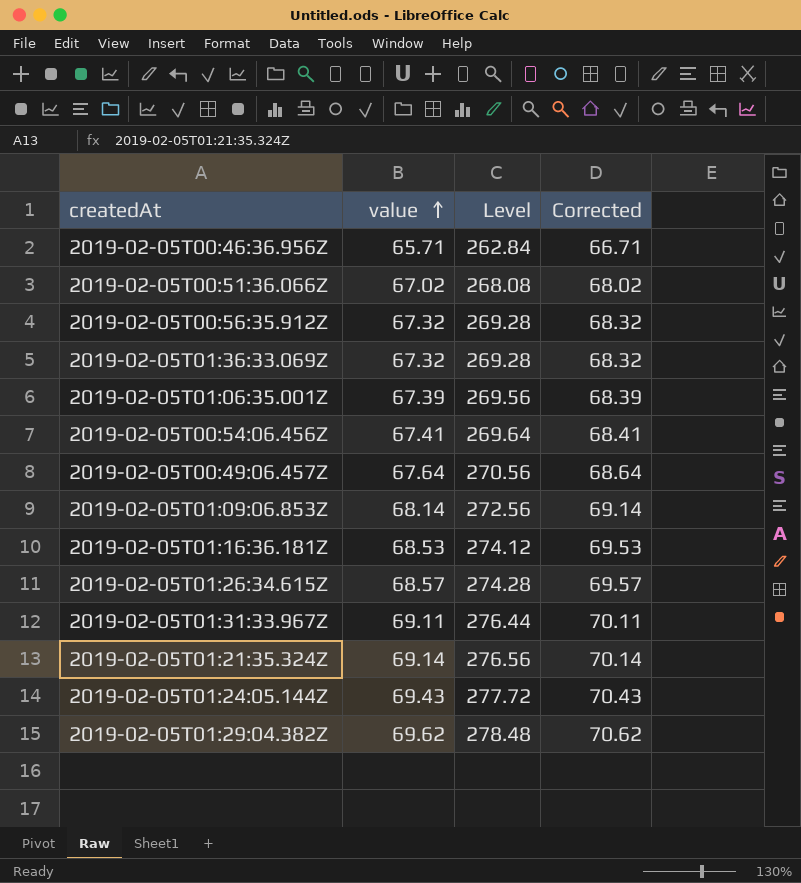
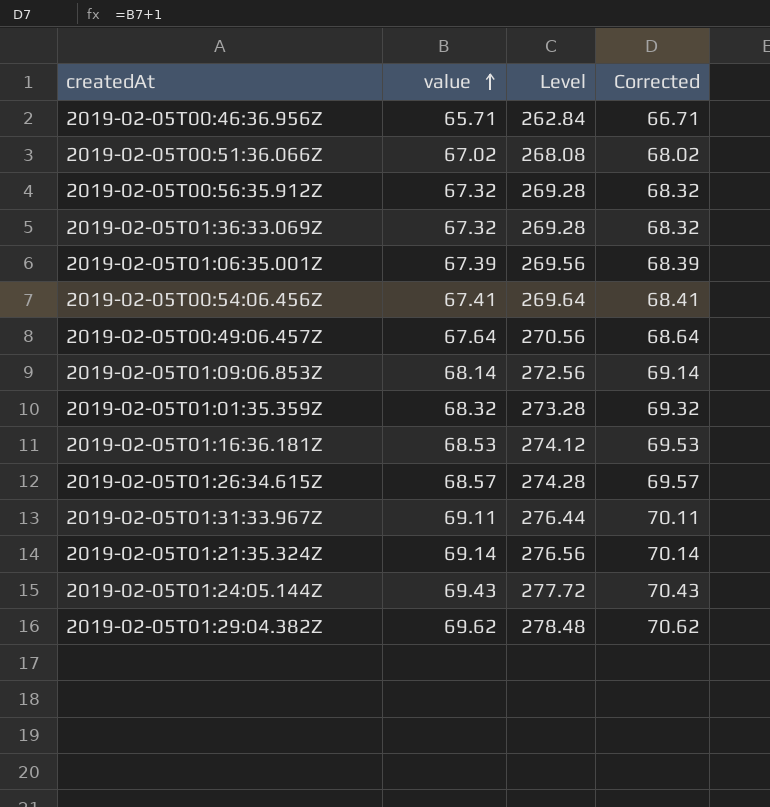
row 2019-02-05T01:01:35.359Z: none -> 68.32 | 273.28 | 69.32

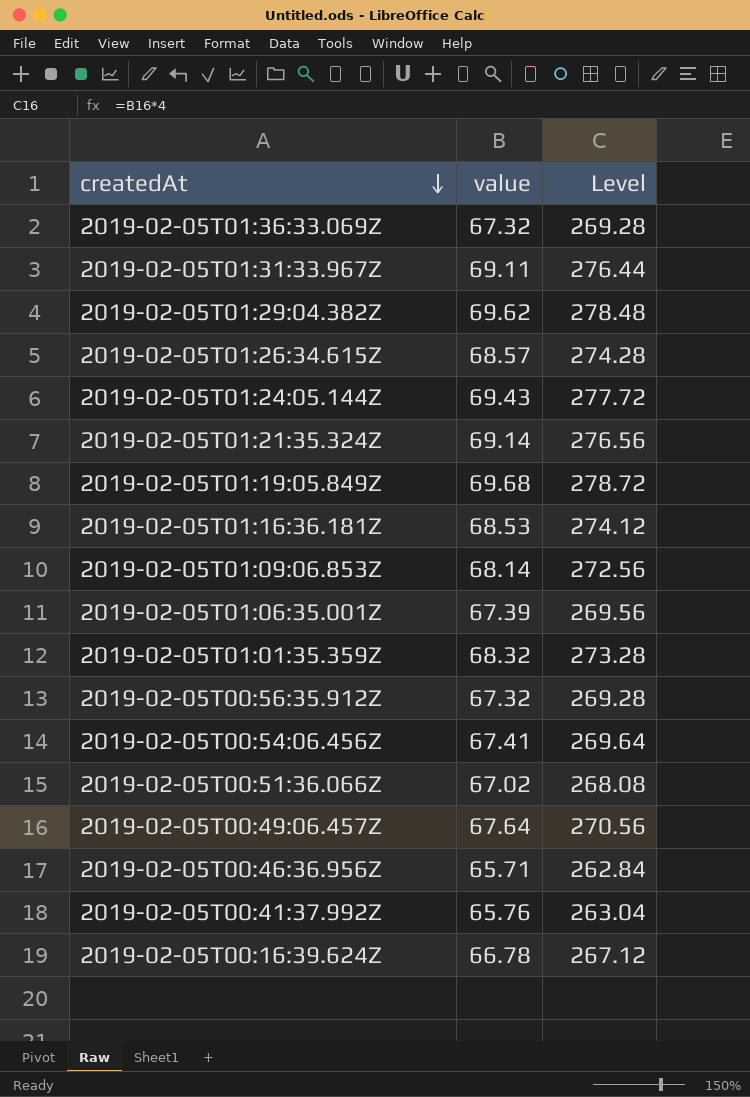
row order: value ascending -> createdAt descending
column Corrected | formula: [value] + 1 -> none
row 2019-02-05T01:19:05.849Z: none -> 69.68 | 278.72
row 2019-02-05T00:41:37.992Z: none -> 65.76 | 263.04
row 2019-02-05T00:16:39.624Z: none -> 66.78 | 267.12

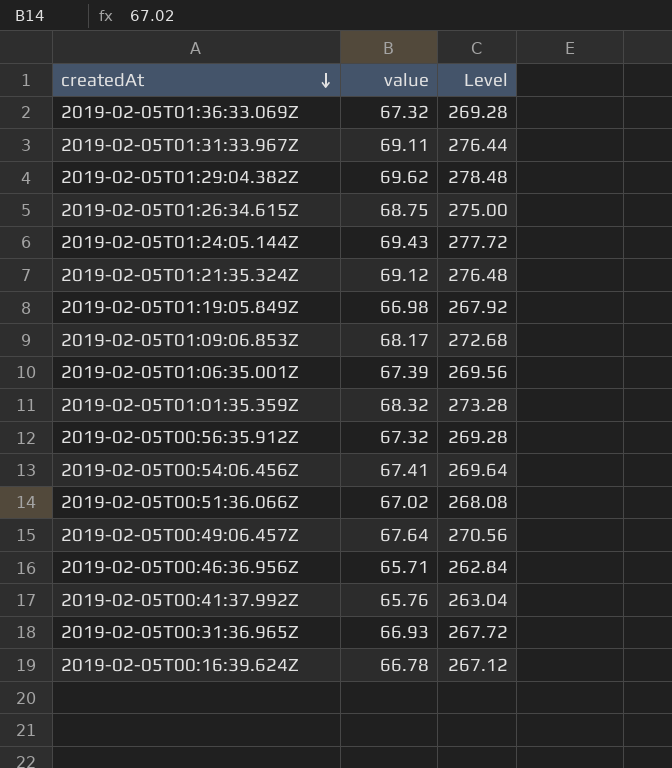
row 2019-02-05T01:16:36.181Z: 68.53 | 274.12 -> none
2019-02-05T01:26:34.615Z | value: 68.57 -> 68.75
2019-02-05T01:26:34.615Z | Level: 274.28 -> 275.00
2019-02-05T01:21:35.324Z | value: 69.14 -> 69.12
2019-02-05T01:21:35.324Z | Level: 276.56 -> 276.48
2019-02-05T01:19:05.849Z | value: 69.68 -> 66.98
2019-02-05T01:19:05.849Z | Level: 278.72 -> 267.92
2019-02-05T01:09:06.853Z | value: 68.14 -> 68.17
2019-02-05T01:09:06.853Z | Level: 272.56 -> 272.68
row 2019-02-05T00:31:36.965Z: none -> 66.93 | 267.72

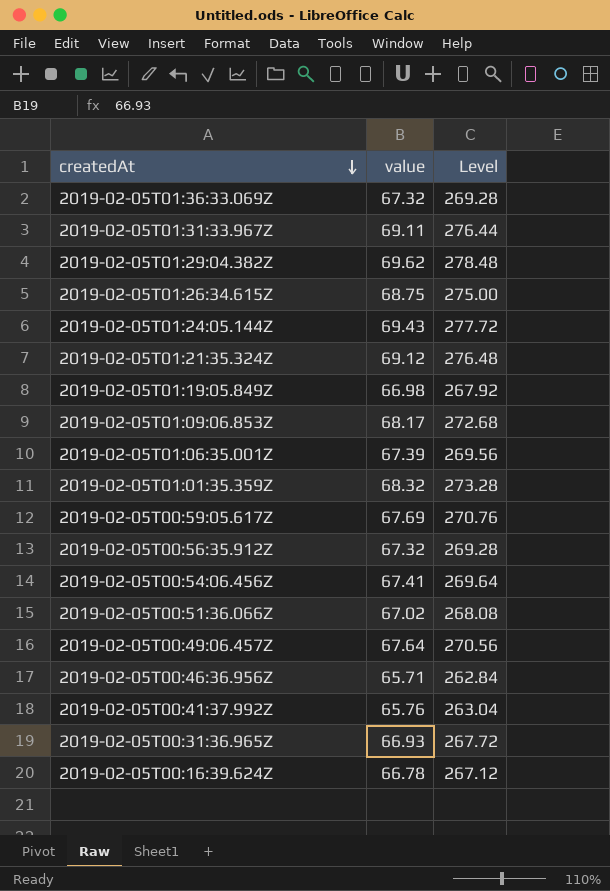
row 2019-02-05T00:59:05.617Z: none -> 67.69 | 270.76

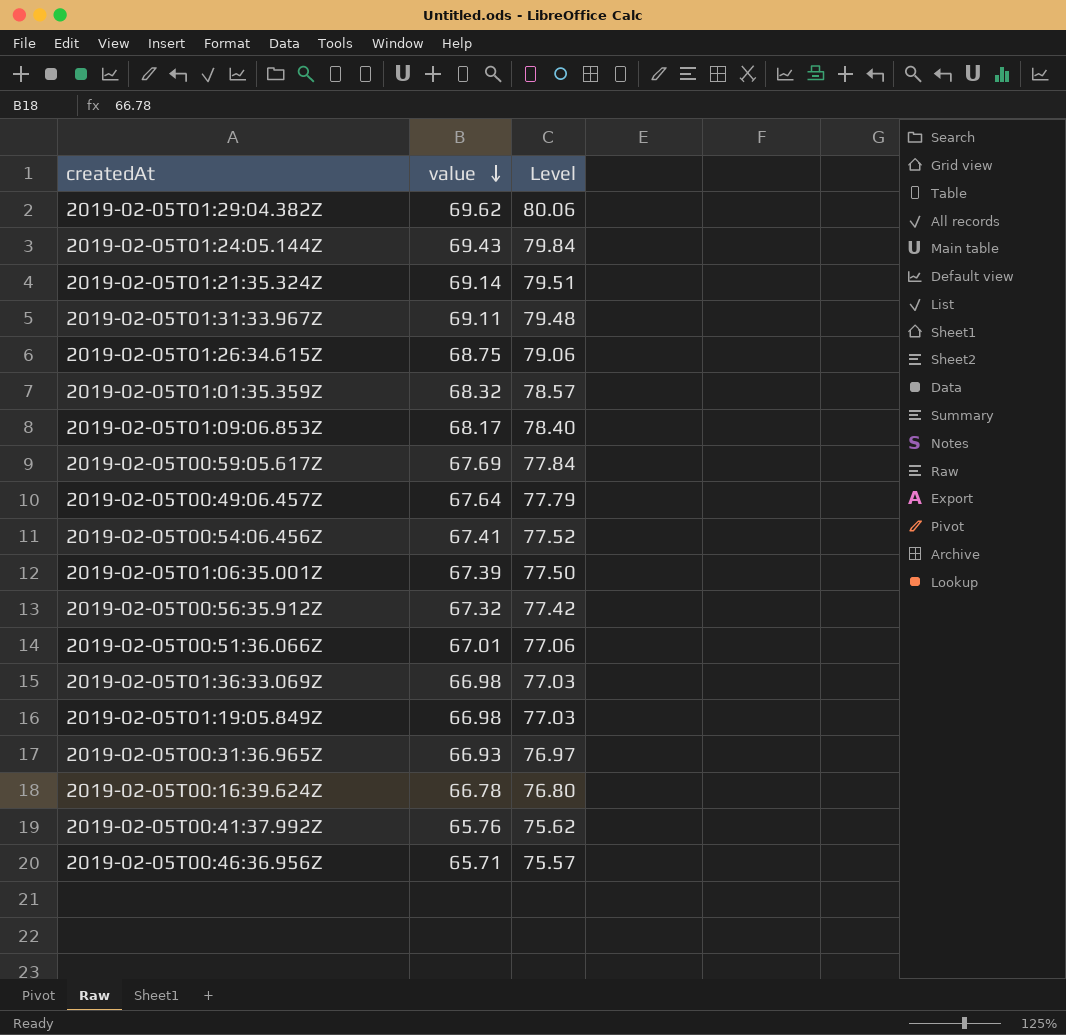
row order: createdAt descending -> value descending
column Level | formula: [value] * 4 -> [value] * 1.15
2019-02-05T01:21:35.324Z | value: 69.12 -> 69.14
2019-02-05T00:51:36.066Z | value: 67.02 -> 67.01
2019-02-05T01:36:33.069Z | value: 67.32 -> 66.98

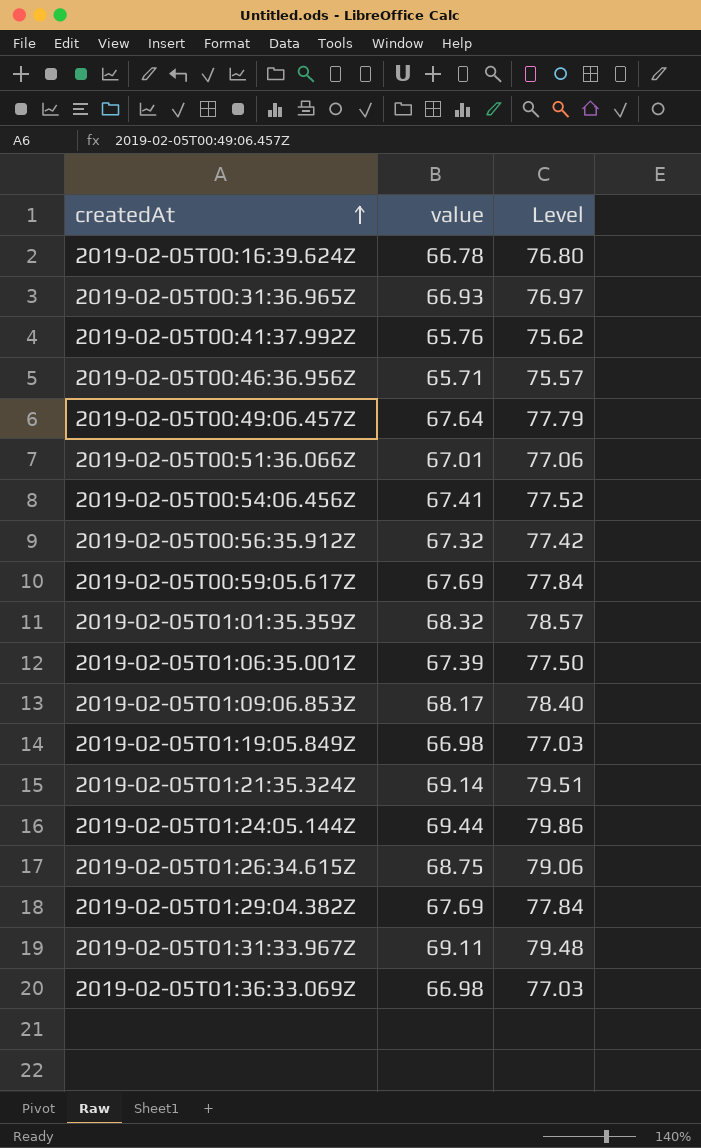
row order: value descending -> createdAt ascending
2019-02-05T01:24:05.144Z | value: 69.43 -> 69.44
2019-02-05T01:24:05.144Z | Level: 79.84 -> 79.86
2019-02-05T01:29:04.382Z | value: 69.62 -> 67.69
2019-02-05T01:29:04.382Z | Level: 80.06 -> 77.84

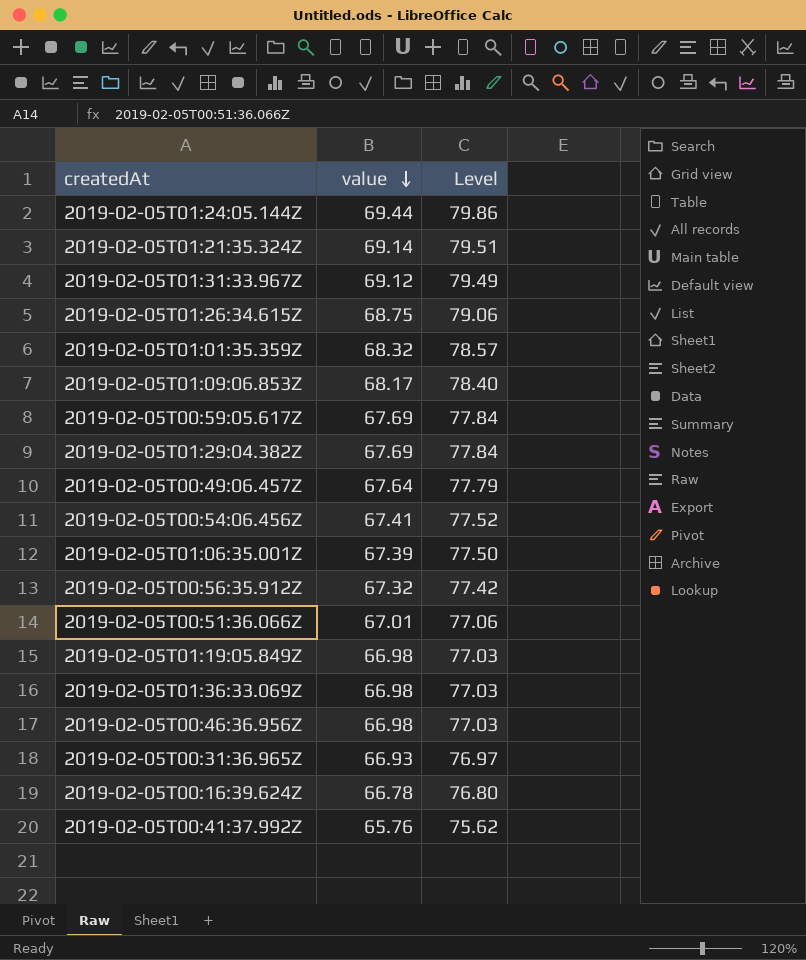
row order: createdAt ascending -> value descending
2019-02-05T01:31:33.967Z | value: 69.11 -> 69.12
2019-02-05T01:31:33.967Z | Level: 79.48 -> 79.49
2019-02-05T00:46:36.956Z | value: 65.71 -> 66.98
2019-02-05T00:46:36.956Z | Level: 75.57 -> 77.03

